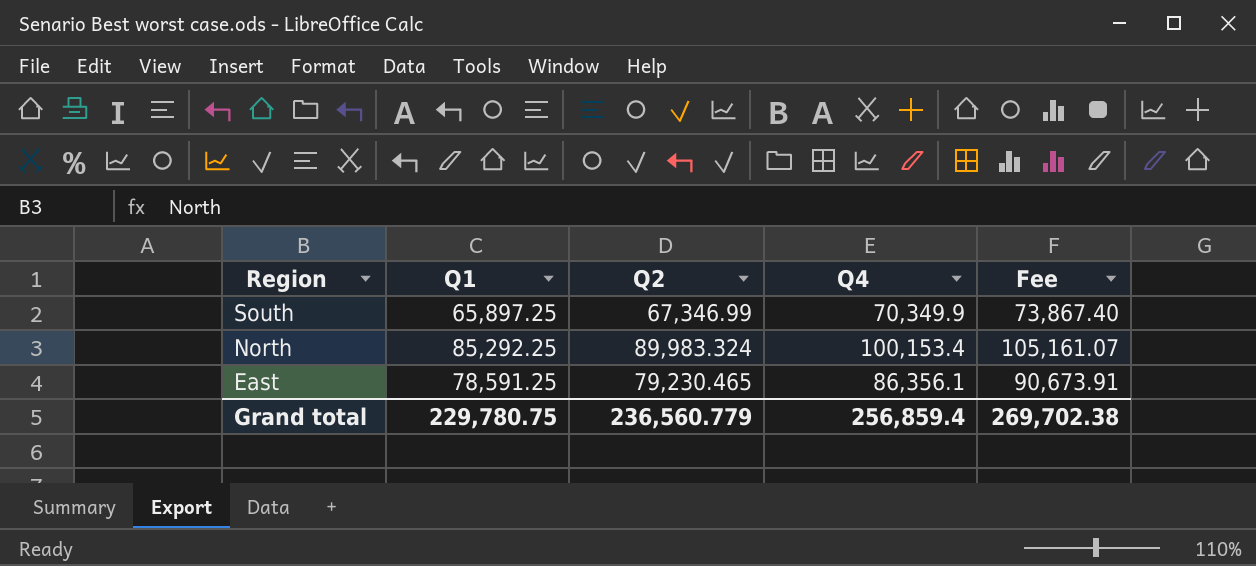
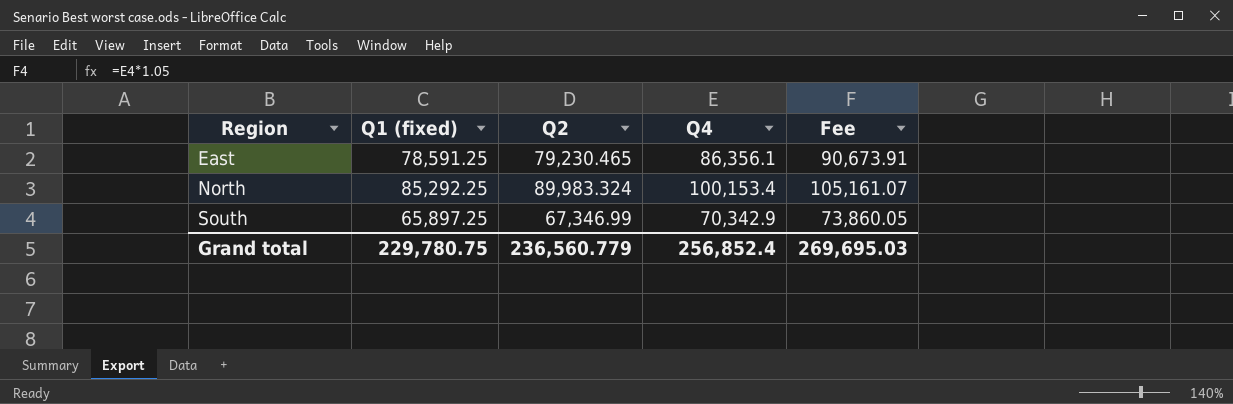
row order: Region descending -> Region ascending
column name: Q1 -> Q1 (fixed)
South | Q4: 70,349.9 -> 70,342.9
South | Fee: 73,867.40 -> 73,860.05
Grand total | Q4: 256,859.4 -> 256,852.4
Grand total | Fee: 269,702.38 -> 269,695.03

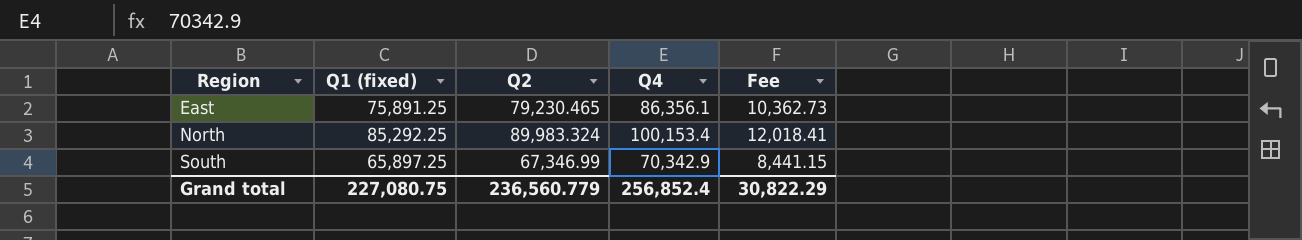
column Fee | formula: [Q4] * 1.05 -> [Q4] * 0.12
East | Q1 (fixed): 78,591.25 -> 75,891.25
Grand total | Q1 (fixed): 229,780.75 -> 227,080.75
Grand total | Fee: 269,695.03 -> 30,822.29

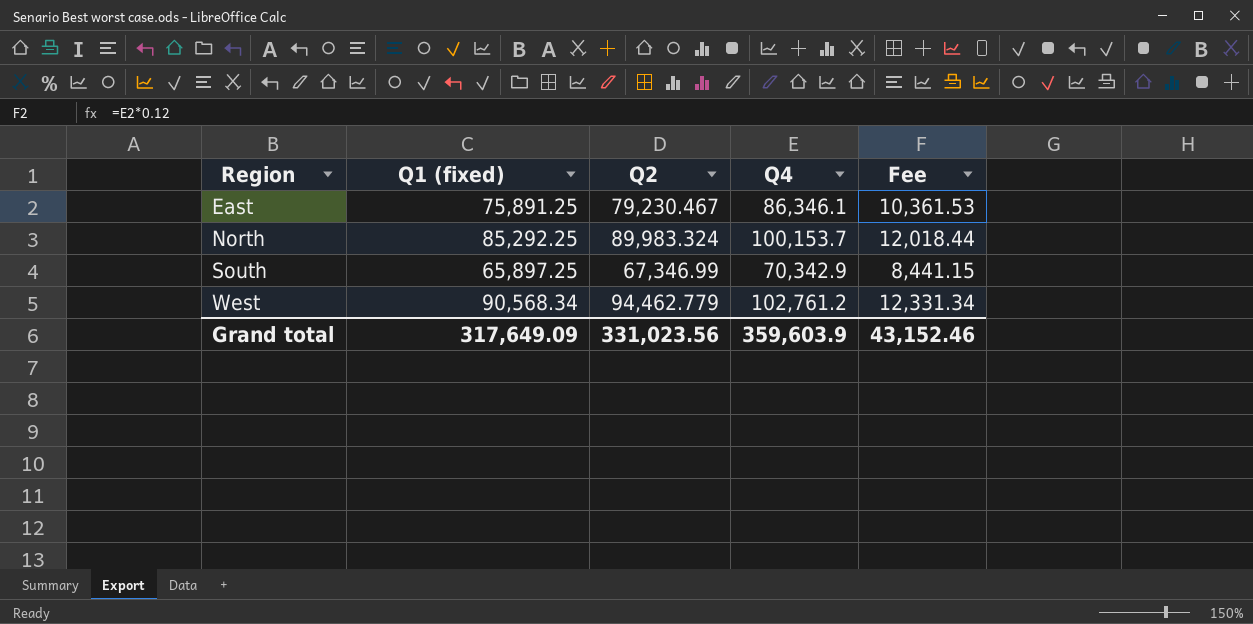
East | Q2: 79,230.465 -> 79,230.467
East | Q4: 86,356.1 -> 86,346.1
East | Fee: 10,362.73 -> 10,361.53
North | Q4: 100,153.4 -> 100,153.7
North | Fee: 12,018.41 -> 12,018.44
row West: none -> 90,568.34 | 94,462.779 | 102,761.2 | 12,331.34
Grand total | Q1 (fixed): 227,080.75 -> 317,649.09
Grand total | Q2: 236,560.779 -> 331,023.56
Grand total | Q4: 256,852.4 -> 359,603.9
Grand total | Fee: 30,822.29 -> 43,152.46

